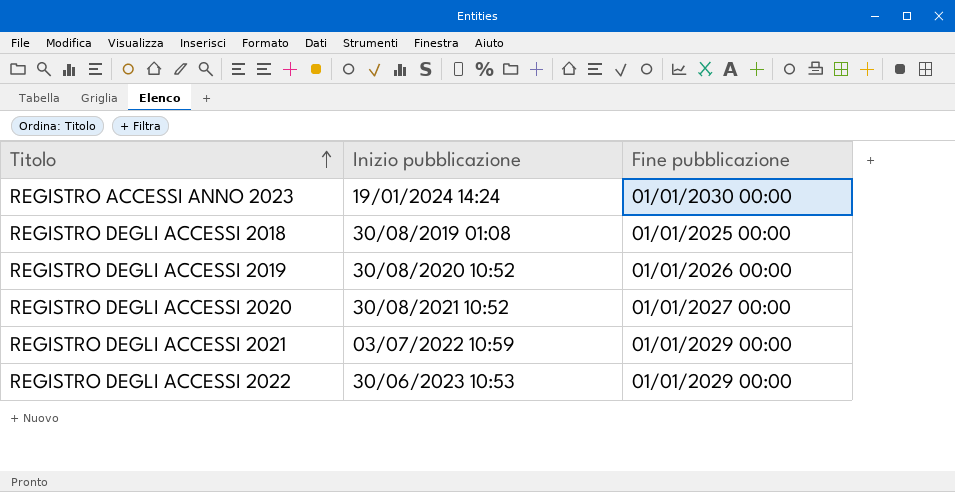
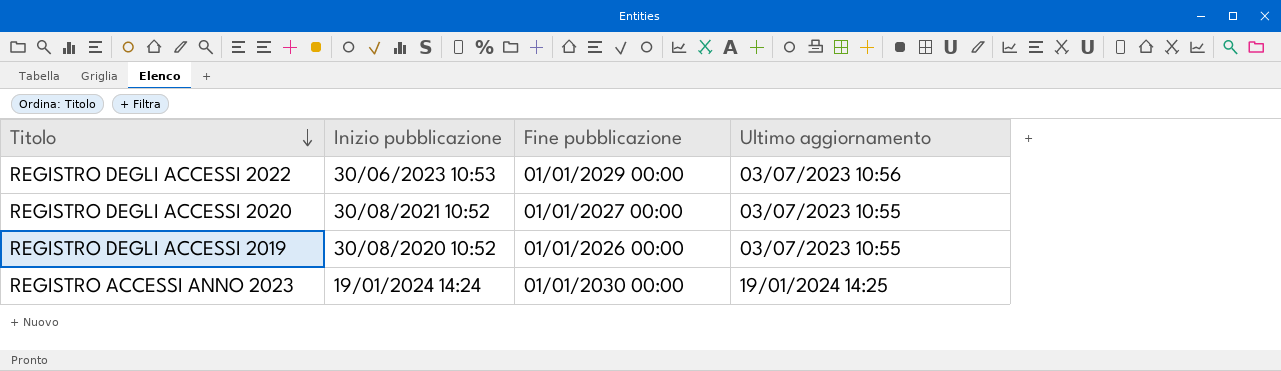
row order: Titolo ascending -> Titolo descending
column Ultimo aggiornamento | position: none -> 4
row REGISTRO DEGLI ACCESSI 2018: 30/08/2019 01:08 | 01/01/2025 00:00 -> none
row REGISTRO DEGLI ACCESSI 2021: 03/07/2022 10:59 | 01/01/2029 00:00 -> none

